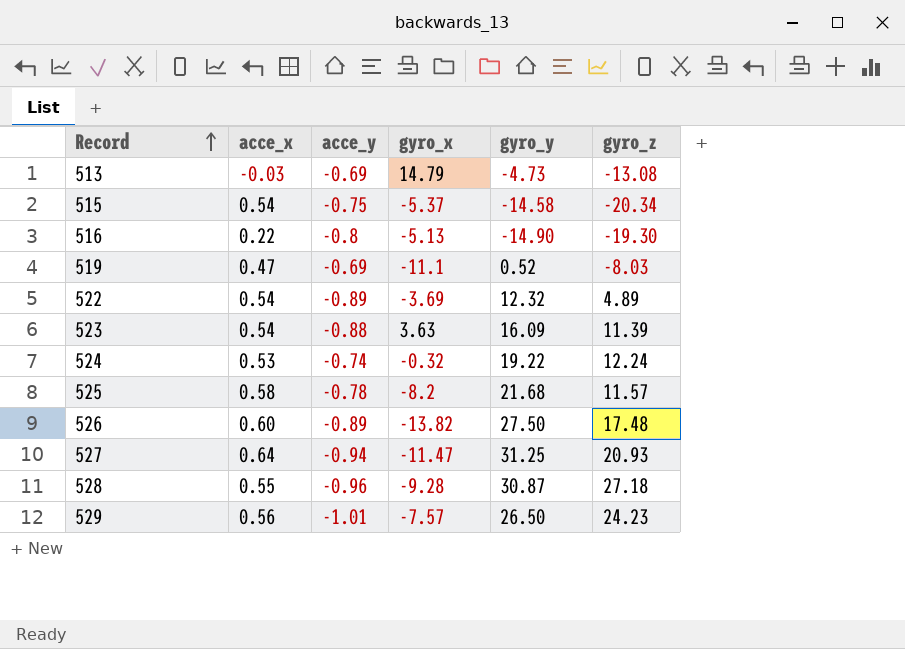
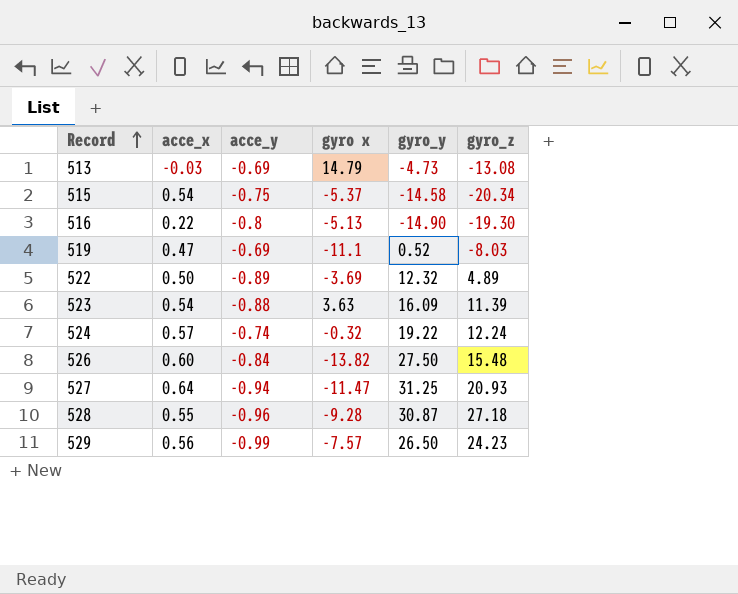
column name: gyro_x -> gyro x
row 525: 0.58 | -0.78 | -8.2 | 21.68 | 11.57 -> none
522 | acce_x: 0.54 -> 0.50
524 | acce_x: 0.53 -> 0.57
526 | acce_y: -0.89 -> -0.84
526 | gyro_z: 17.48 -> 15.48
529 | acce_y: -1.01 -> -0.99

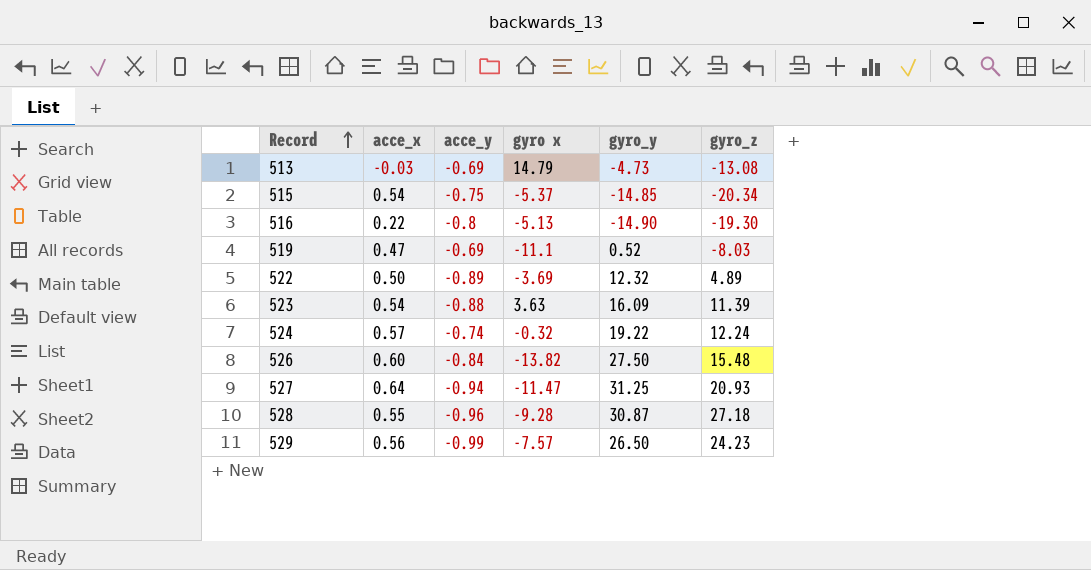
515 | gyro_y: -14.58 -> -14.85

